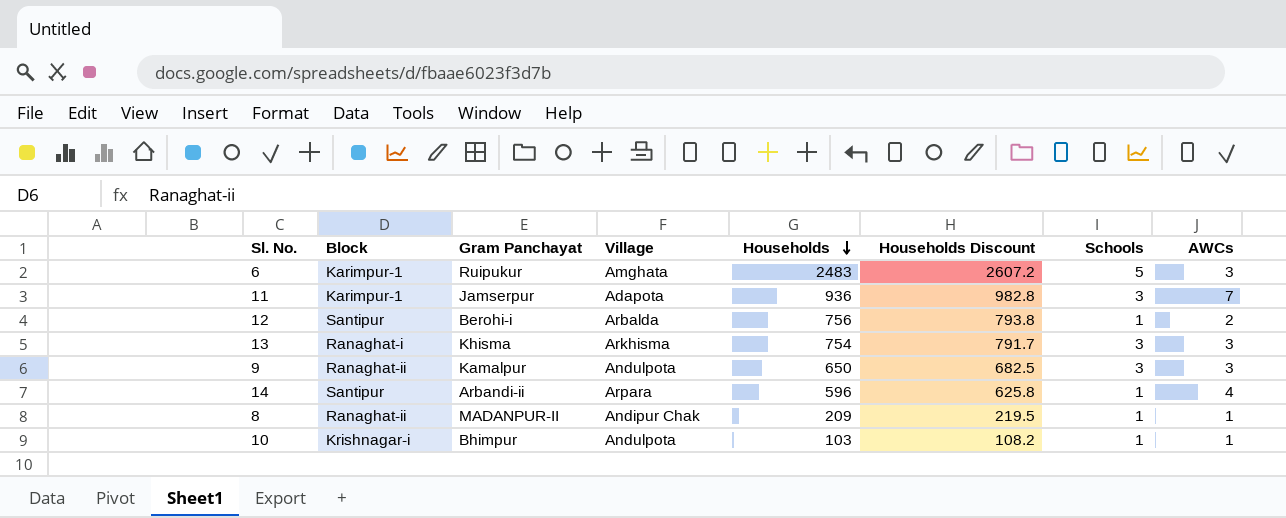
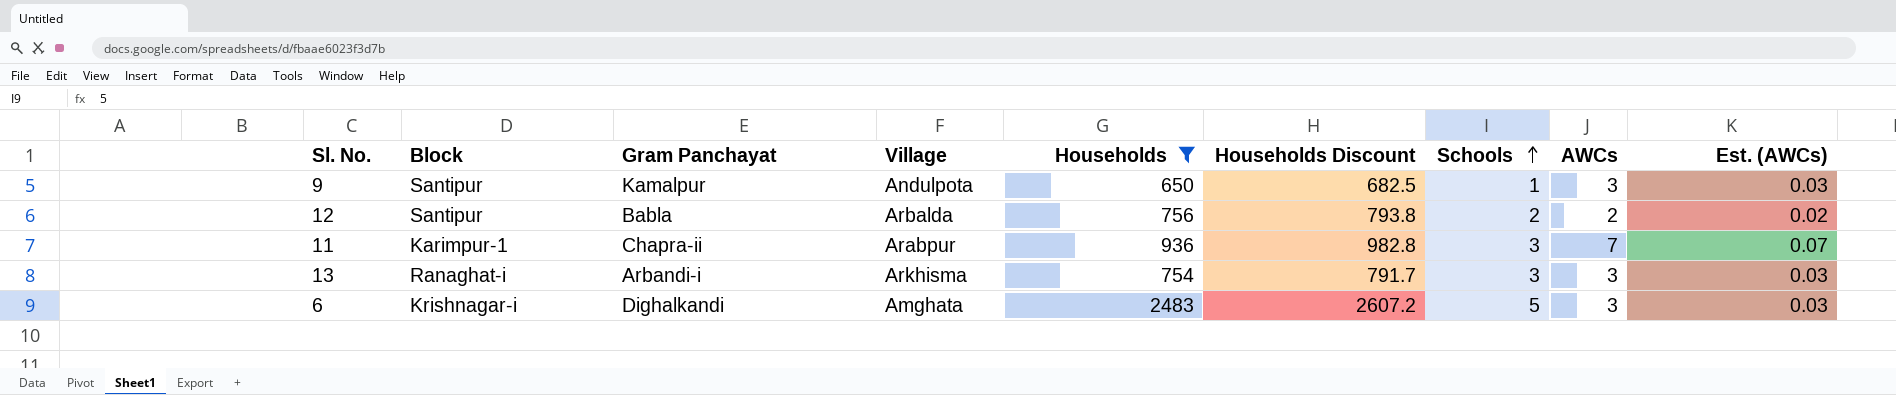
filter: none -> Households >= 650
row order: Households descending -> Schools ascending
column Est. (AWCs) | formula: none -> [AWCs] * 0.01
9 | Block: Ranaghat-ii -> Santipur
9 | Schools: 3 -> 1
12 | Gram Panchayat: Berohi-i -> Babla
12 | Schools: 1 -> 2
11 | Gram Panchayat: Jamserpur -> Chapra-ii
11 | Village: Adapota -> Arabpur
13 | Gram Panchayat: Khisma -> Arbandi-i
6 | Block: Karimpur-1 -> Krishnagar-i
6 | Gram Panchayat: Ruipukur -> Dighalkandi

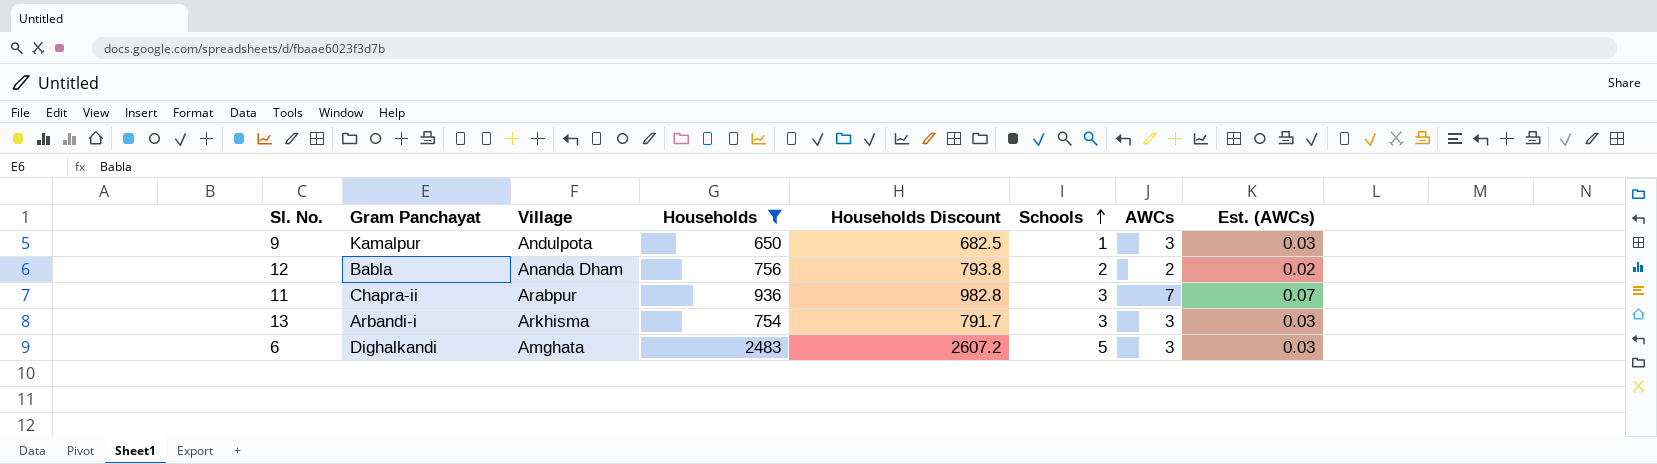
column Block | position: 2 -> none
12 | Village: Arbalda -> Ananda Dham

